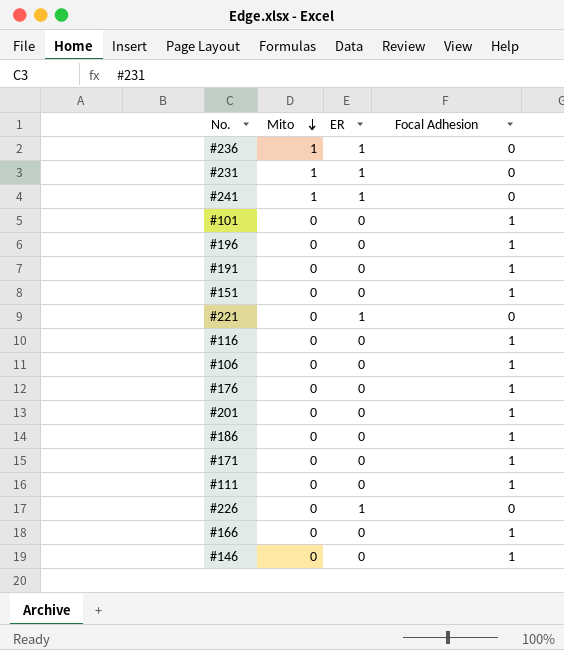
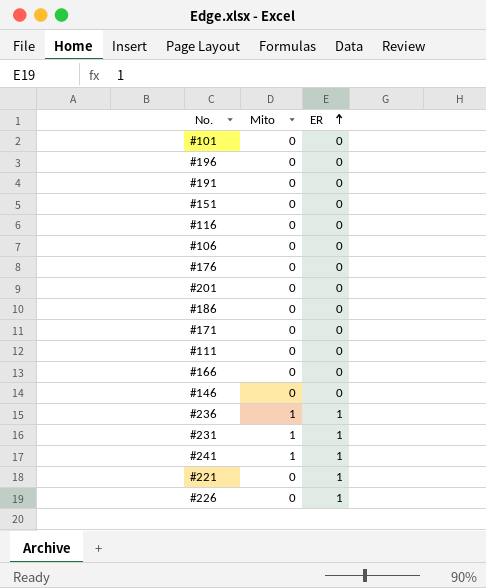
row order: Mito descending -> ER ascending
column Focal Adhesion | position: 4 -> none

